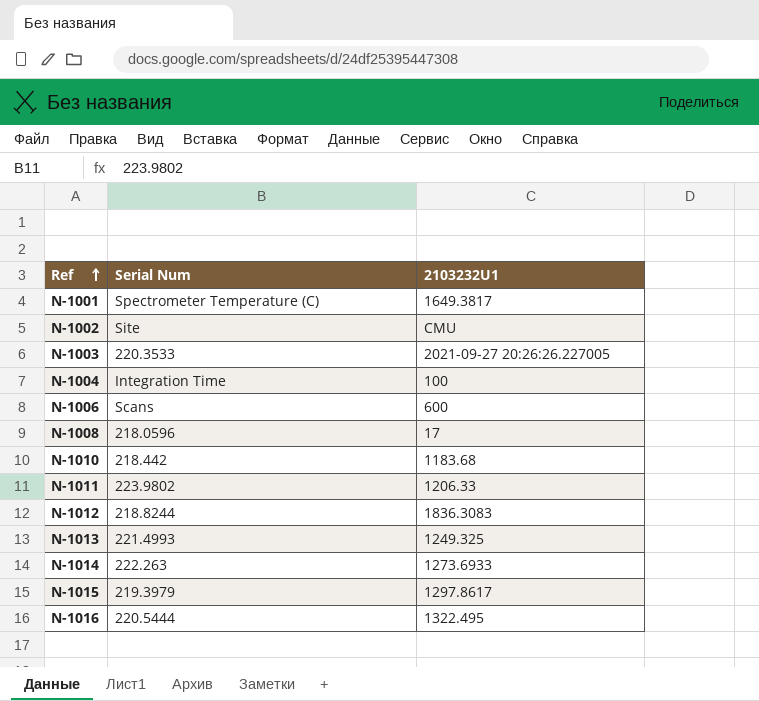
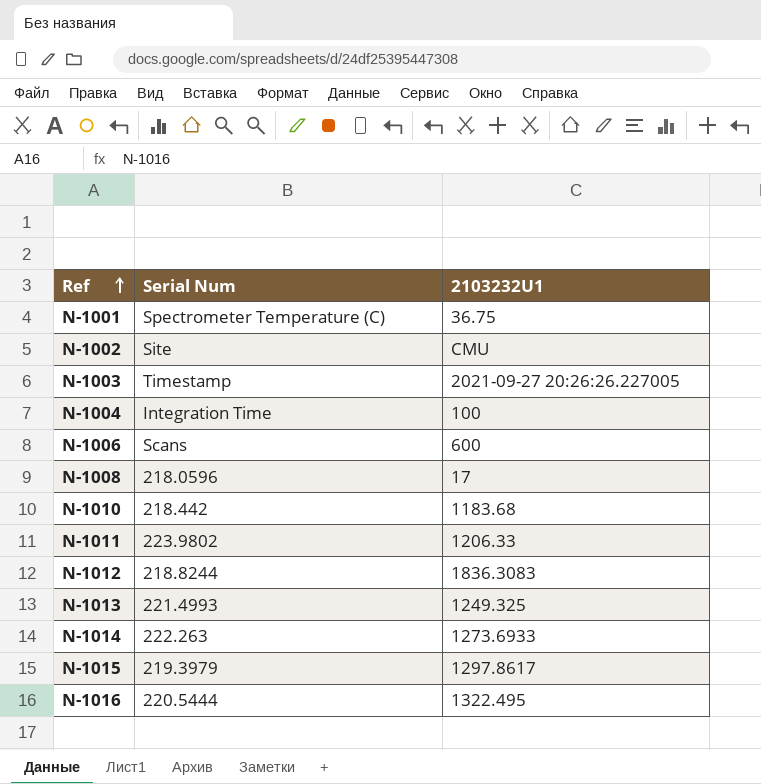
N-1001 | 2103232U1: 1649.3817 -> 36.75
N-1003 | Serial Num: 220.3533 -> Timestamp

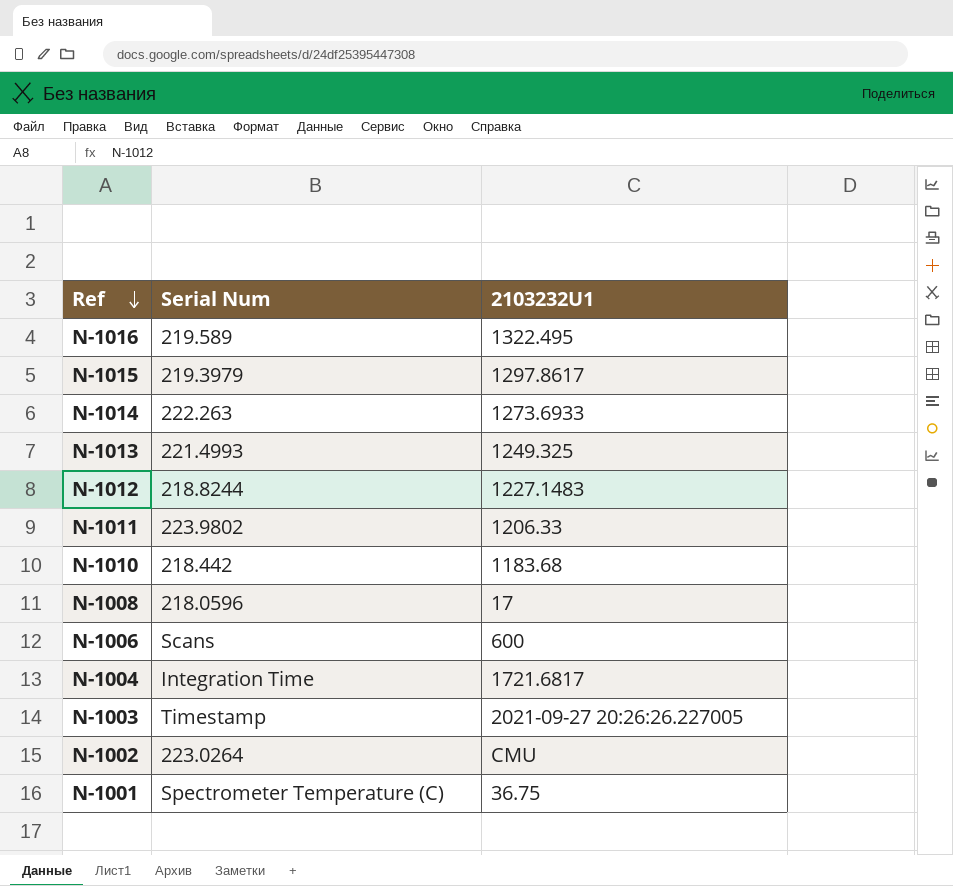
row order: Ref ascending -> Ref descending
N-1016 | Serial Num: 220.5444 -> 219.589
N-1012 | 2103232U1: 1836.3083 -> 1227.1483
N-1004 | 2103232U1: 100 -> 1721.6817
N-1002 | Serial Num: Site -> 223.0264

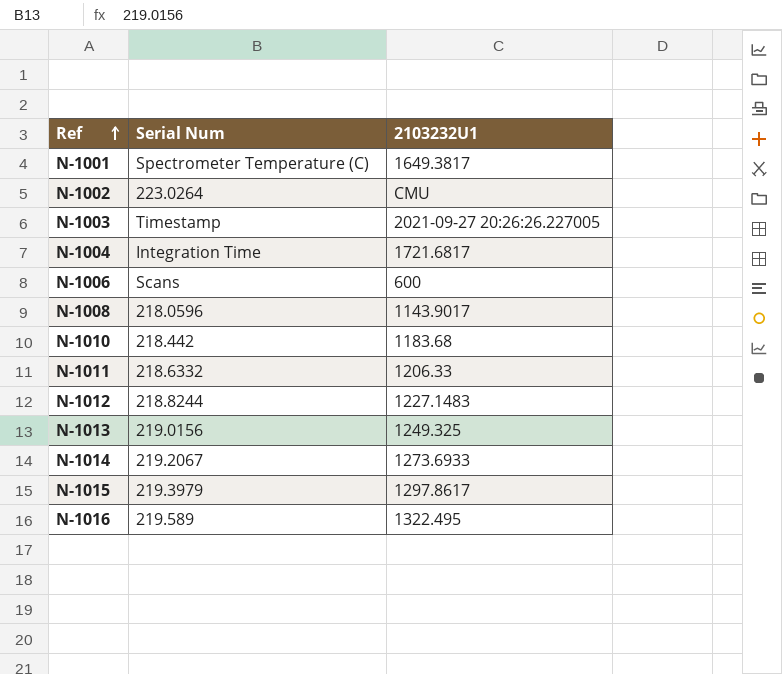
row order: Ref descending -> Ref ascending
N-1001 | 2103232U1: 36.75 -> 1649.3817
N-1008 | 2103232U1: 17 -> 1143.9017
N-1011 | Serial Num: 223.9802 -> 218.6332
N-1013 | Serial Num: 221.4993 -> 219.0156
N-1014 | Serial Num: 222.263 -> 219.2067

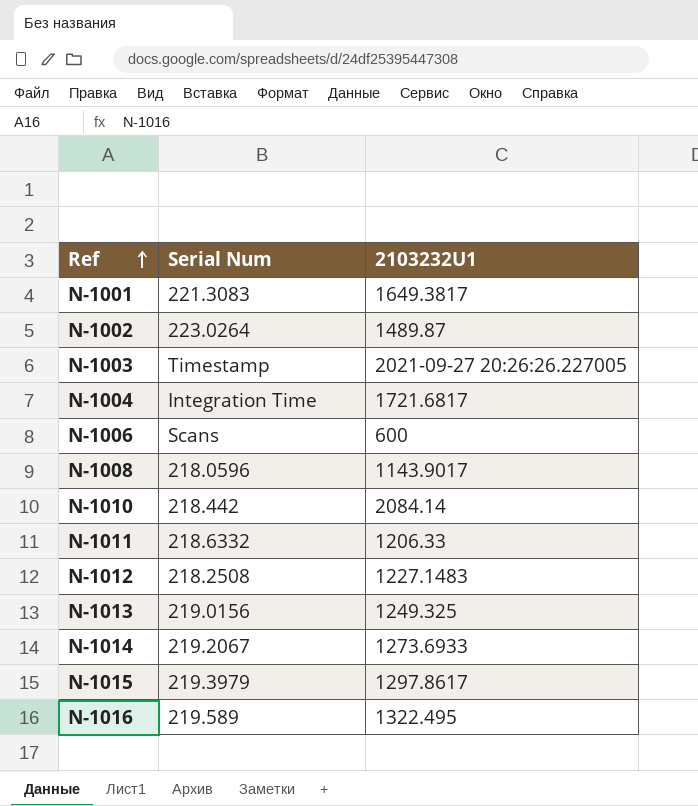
N-1001 | Serial Num: Spectrometer Temperature (C) -> 221.3083
N-1002 | 2103232U1: CMU -> 1489.87
N-1010 | 2103232U1: 1183.68 -> 2084.14
N-1012 | Serial Num: 218.8244 -> 218.2508

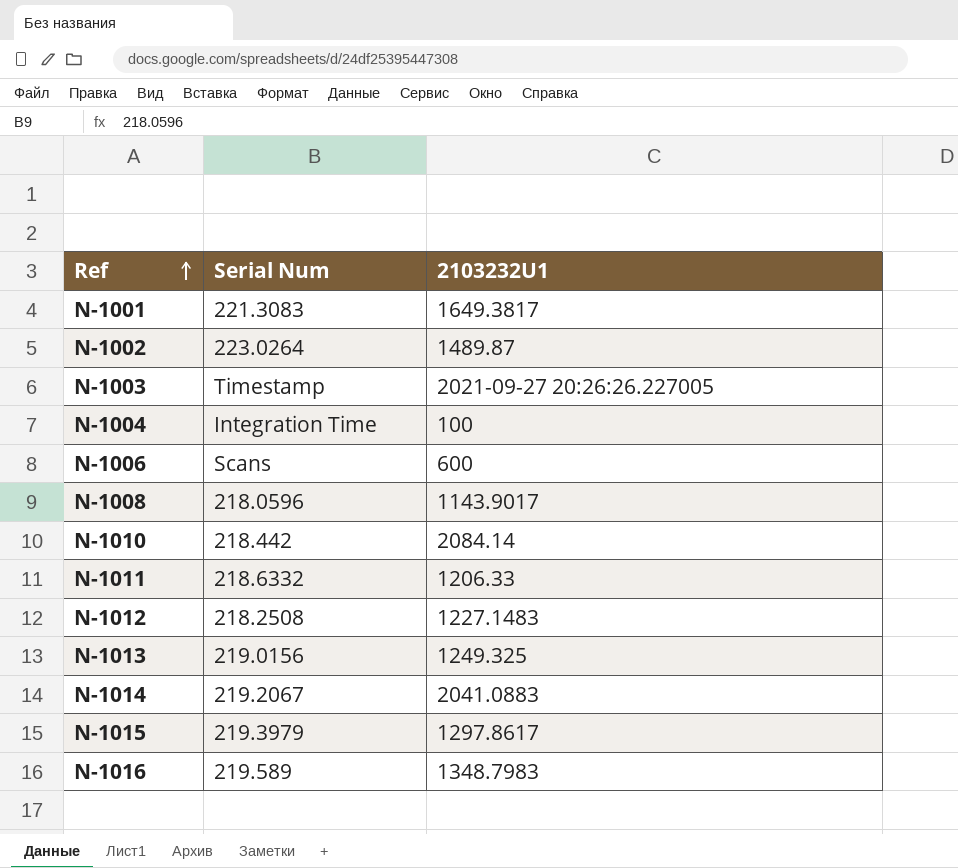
N-1004 | 2103232U1: 1721.6817 -> 100
N-1014 | 2103232U1: 1273.6933 -> 2041.0883
N-1016 | 2103232U1: 1322.495 -> 1348.7983

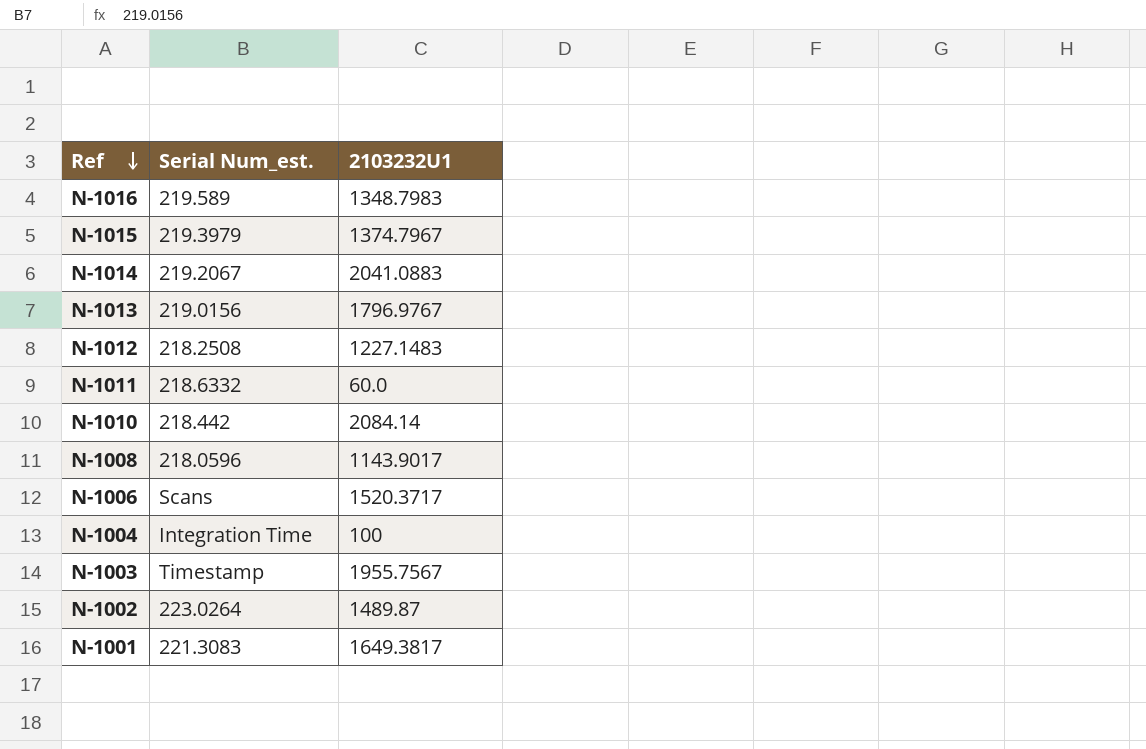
row order: Ref ascending -> Ref descending
column name: Serial Num -> Serial Num_est.
N-1015 | 2103232U1: 1297.8617 -> 1374.7967
N-1013 | 2103232U1: 1249.325 -> 1796.9767
N-1011 | 2103232U1: 1206.33 -> 60.0
N-1006 | 2103232U1: 600 -> 1520.3717
N-1003 | 2103232U1: 2021-09-27 20:26:26.227005 -> 1955.7567

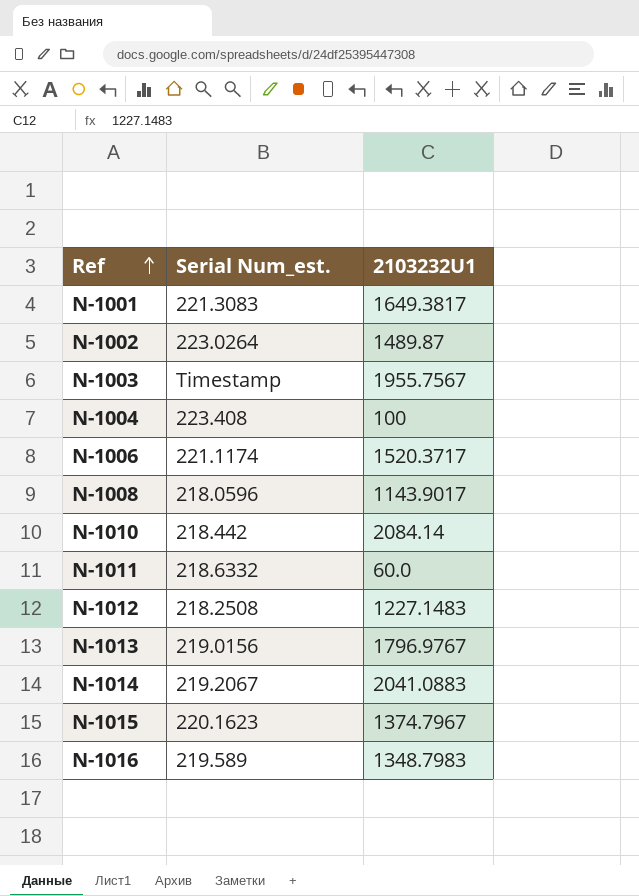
row order: Ref descending -> Ref ascending
N-1004 | Serial Num_est.: Integration Time -> 223.408
N-1006 | Serial Num_est.: Scans -> 221.1174
N-1015 | Serial Num_est.: 219.3979 -> 220.1623

